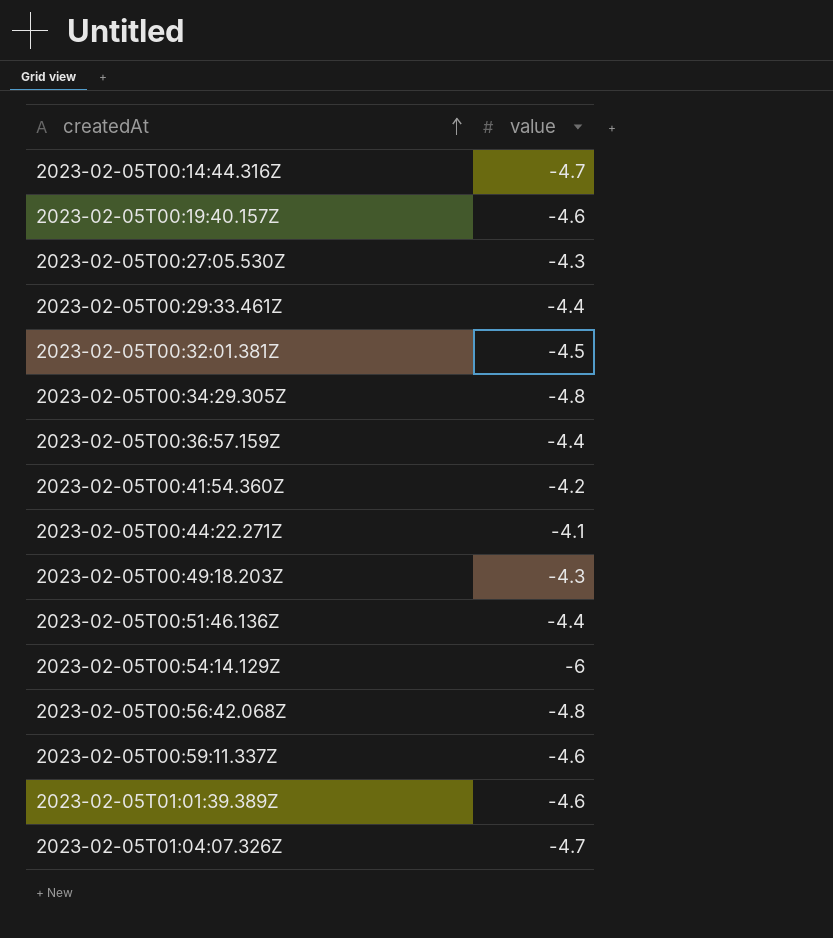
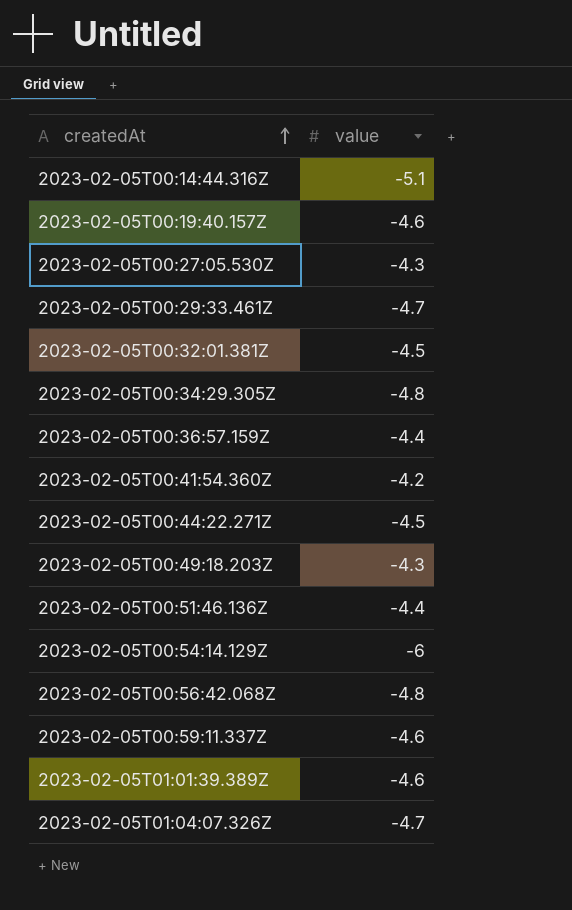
2023-02-05T00:14:44.316Z | value: -4.7 -> -5.1
2023-02-05T00:29:33.461Z | value: -4.4 -> -4.7
2023-02-05T00:44:22.271Z | value: -4.1 -> -4.5

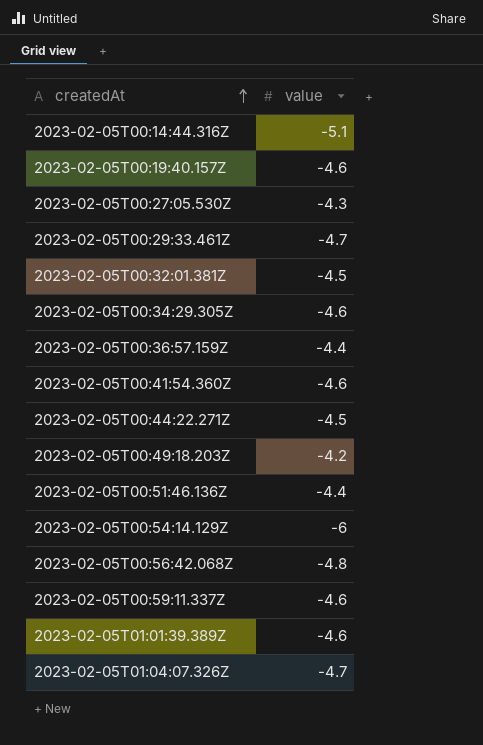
2023-02-05T00:34:29.305Z | value: -4.8 -> -4.6
2023-02-05T00:41:54.360Z | value: -4.2 -> -4.6
2023-02-05T00:49:18.203Z | value: -4.3 -> -4.2

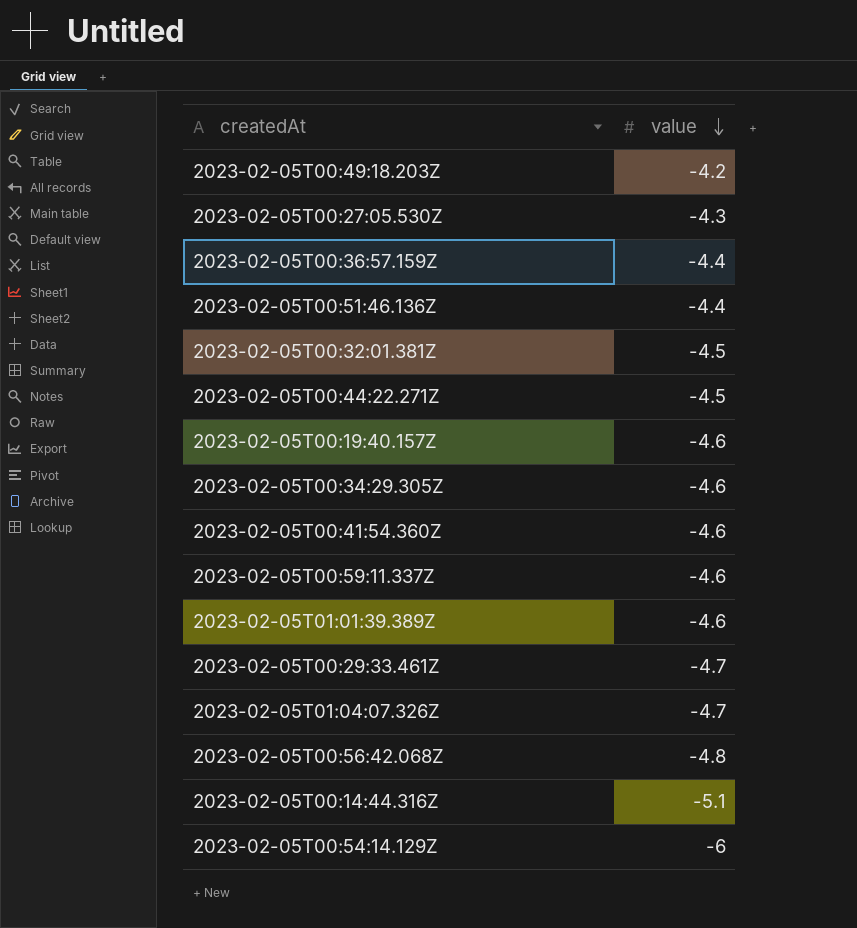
row order: createdAt ascending -> value descending

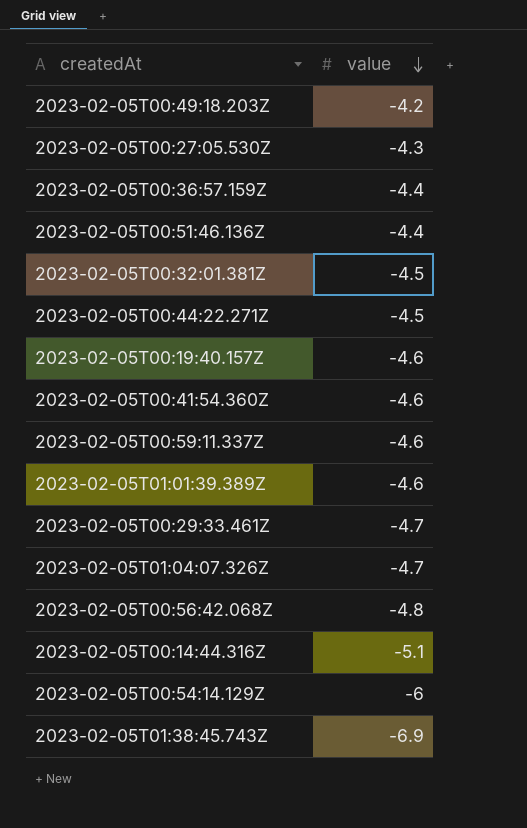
row 2023-02-05T00:34:29.305Z: -4.6 -> none
row 2023-02-05T01:38:45.743Z: none -> -6.9

